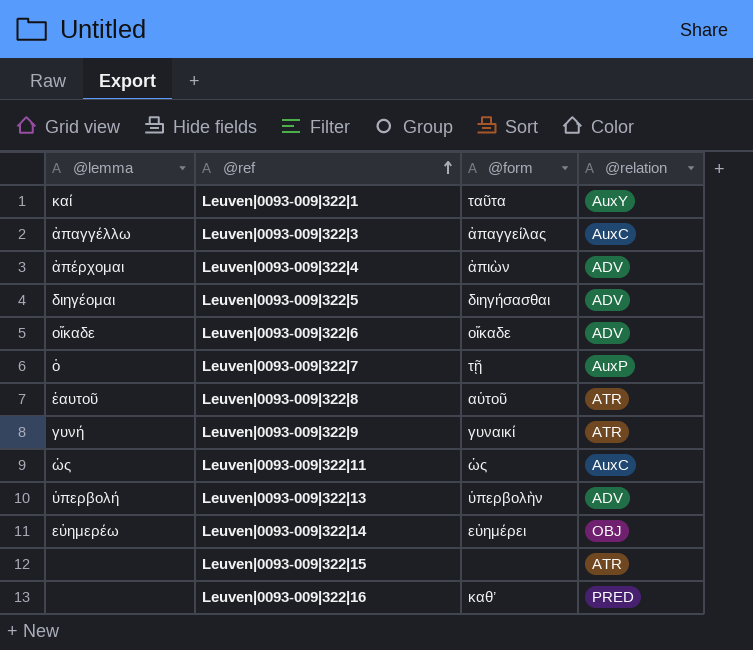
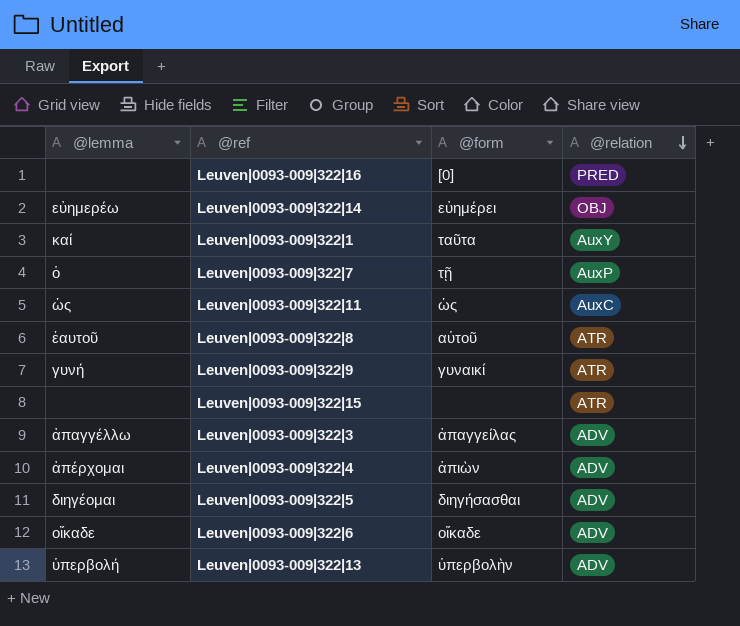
row order: @ref ascending -> @relation descending
Leuven|0093-009|322|16 | @form: καθ’ -> [0]
Leuven|0093-009|322|3 | @relation: AuxC -> ADV

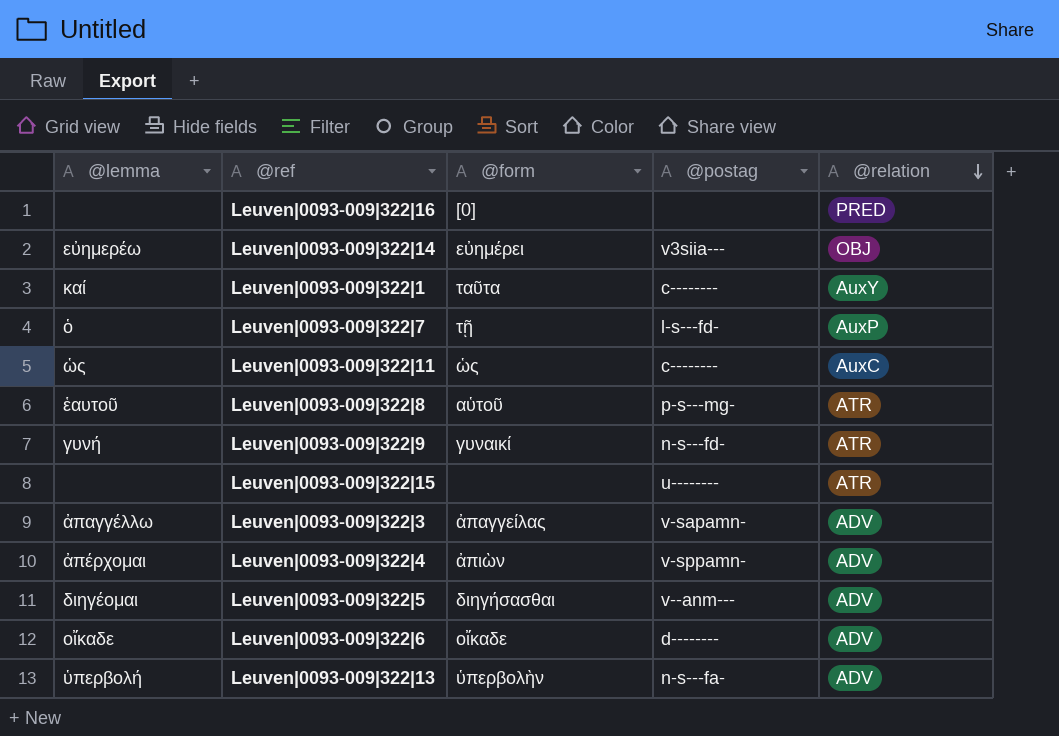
column @postag | position: none -> 4

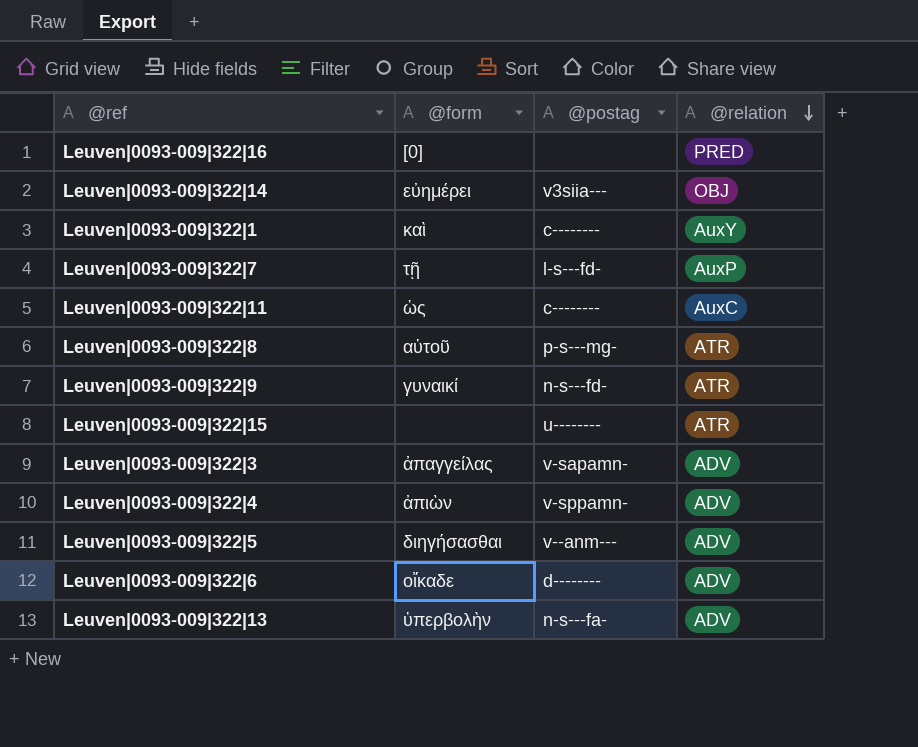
column @lemma | position: 1 -> none
Leuven|0093-009|322|1 | @form: ταῦτα -> καὶ

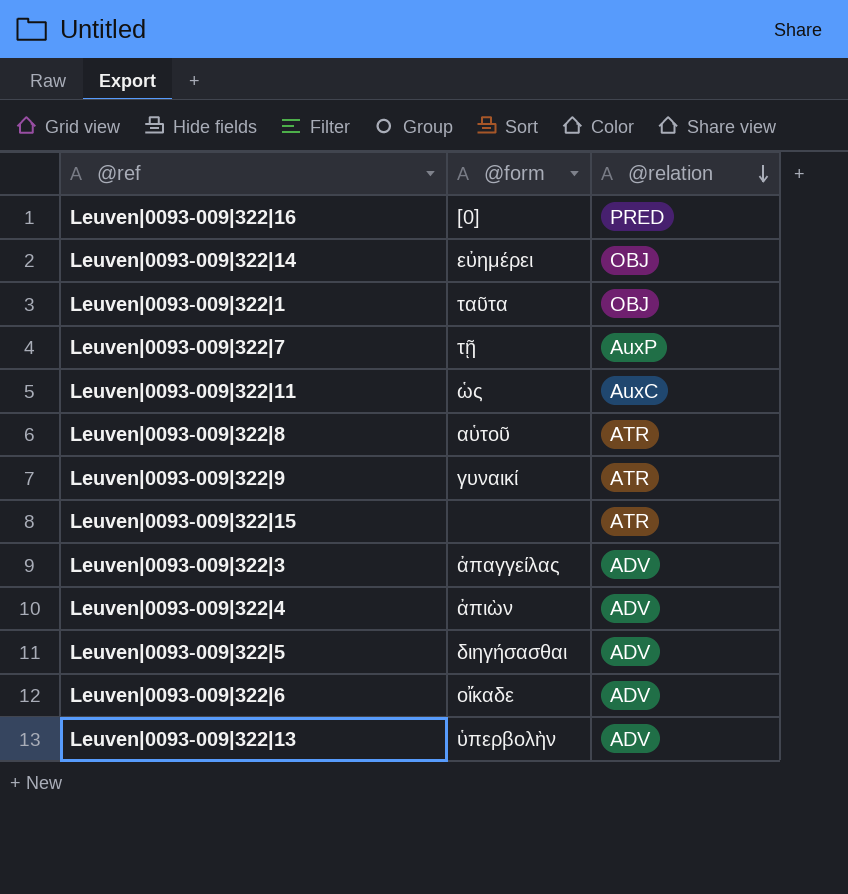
column @postag | position: 3 -> none
Leuven|0093-009|322|1 | @form: καὶ -> ταῦτα
Leuven|0093-009|322|1 | @relation: AuxY -> OBJ

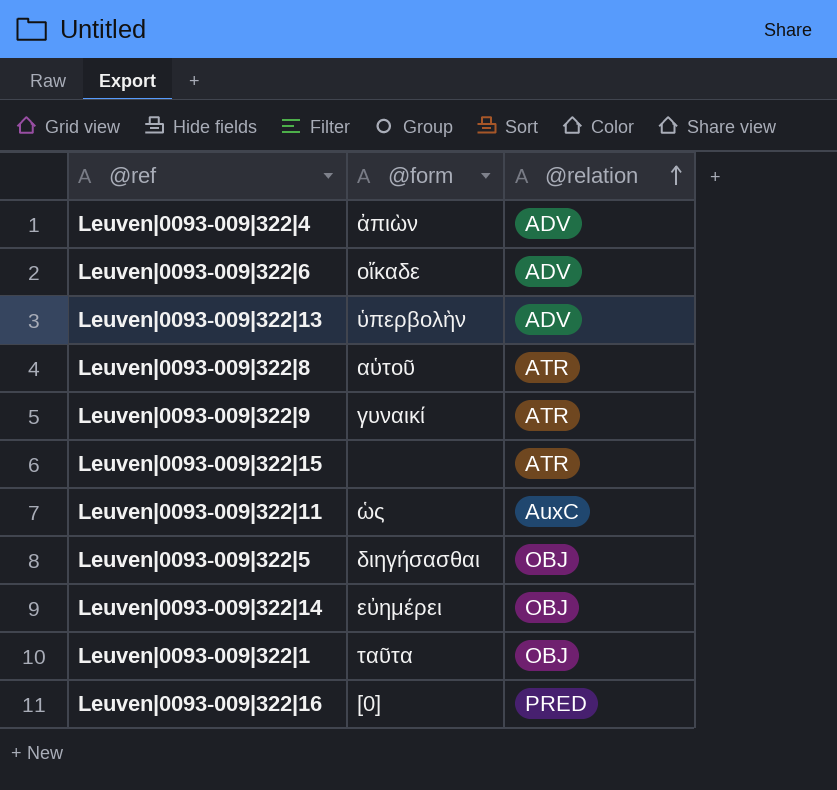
row order: @relation descending -> @relation ascending
row Leuven|0093-009|322|7: τῇ | AuxP -> none
row Leuven|0093-009|322|3: ἀπαγγείλας | ADV -> none
Leuven|0093-009|322|5 | @relation: ADV -> OBJ

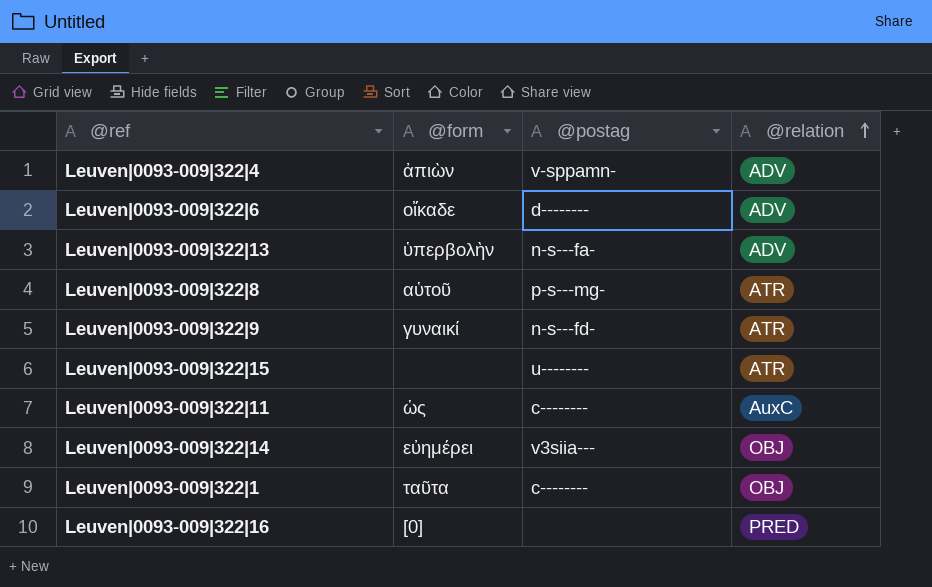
column @postag | position: none -> 3
row Leuven|0093-009|322|5: διηγήσασθαι | OBJ -> none

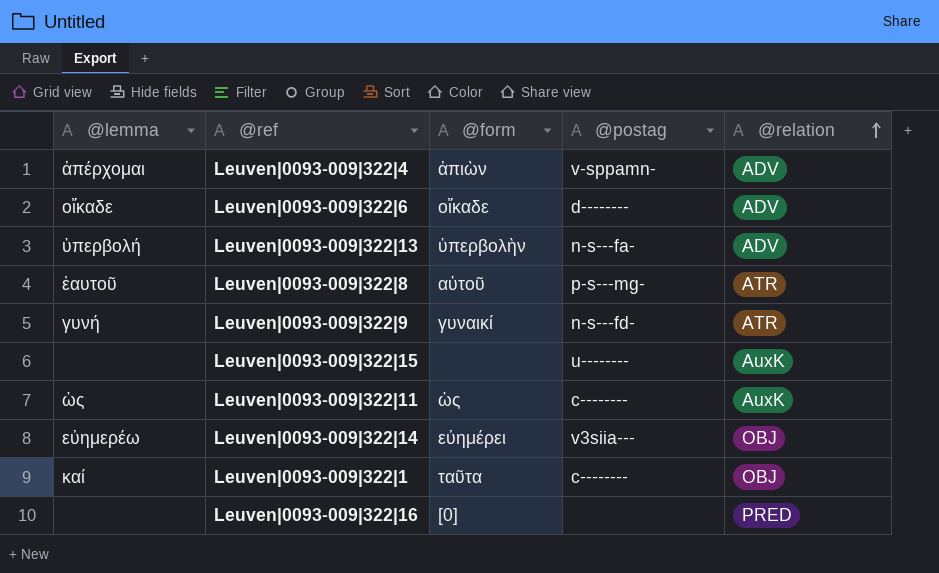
column @lemma | position: none -> 1
Leuven|0093-009|322|15 | @relation: ATR -> AuxK
Leuven|0093-009|322|11 | @relation: AuxC -> AuxK

